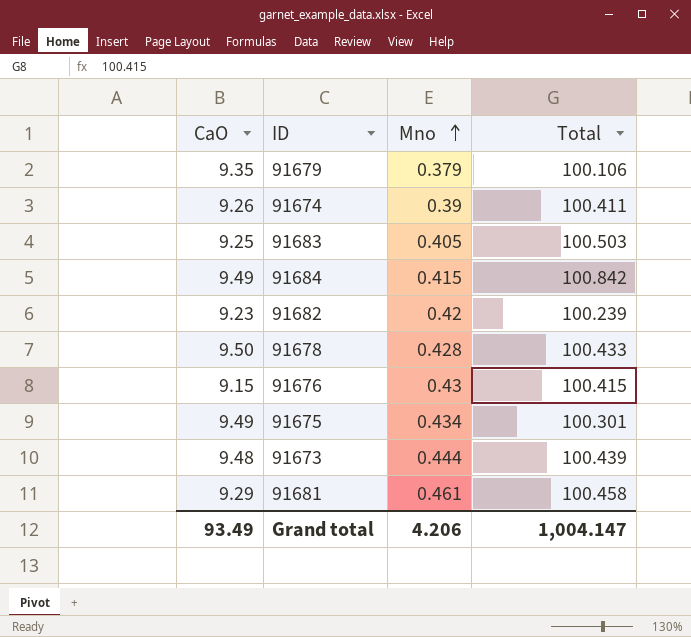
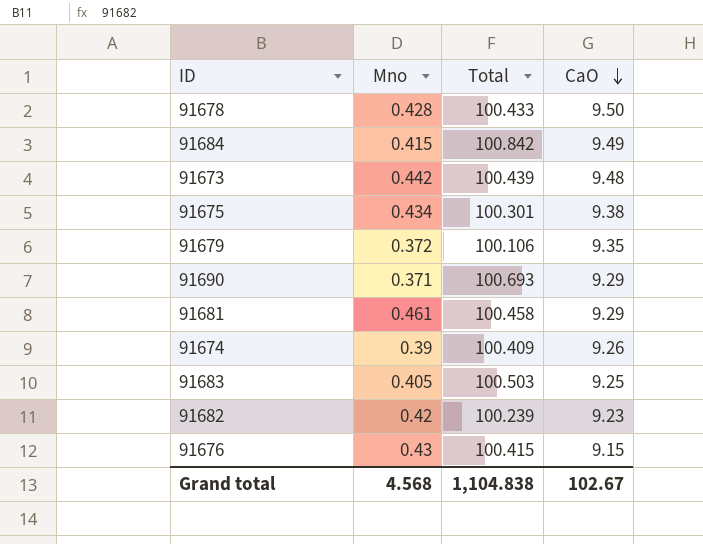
row order: Mno ascending -> CaO descending
column CaO | position: 1 -> 4
91673 | Mno: 0.444 -> 0.442
91675 | CaO: 9.49 -> 9.38
91679 | Mno: 0.379 -> 0.372
row 91690: none -> 0.371 | 100.693 | 9.29
91674 | Total: 100.411 -> 100.409
Grand total | Mno: 4.206 -> 4.568
Grand total | Total: 1,004.147 -> 1,104.838
Grand total | CaO: 93.49 -> 102.67

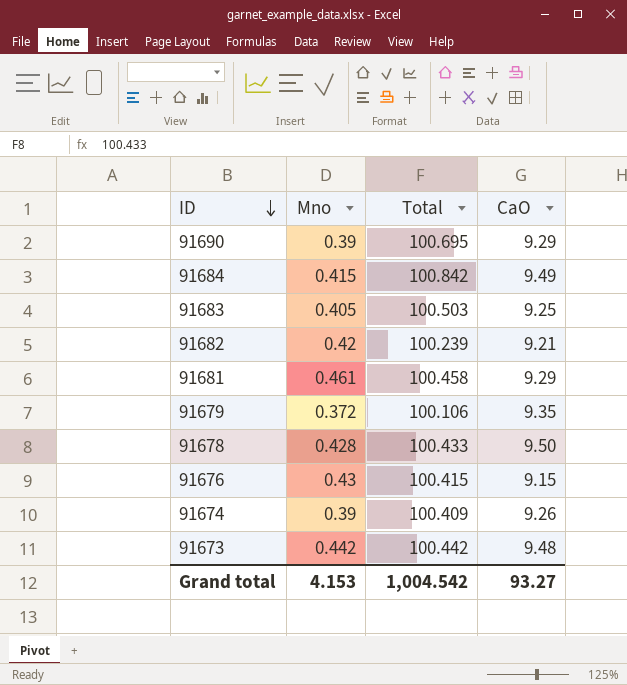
row order: CaO descending -> ID descending
row 91675: 0.434 | 100.301 | 9.38 -> none
91690 | Mno: 0.371 -> 0.39
91690 | Total: 100.693 -> 100.695
91682 | CaO: 9.23 -> 9.21
91673 | Total: 100.439 -> 100.442
Grand total | Mno: 4.568 -> 4.153
Grand total | Total: 1,104.838 -> 1,004.542
Grand total | CaO: 102.67 -> 93.27

